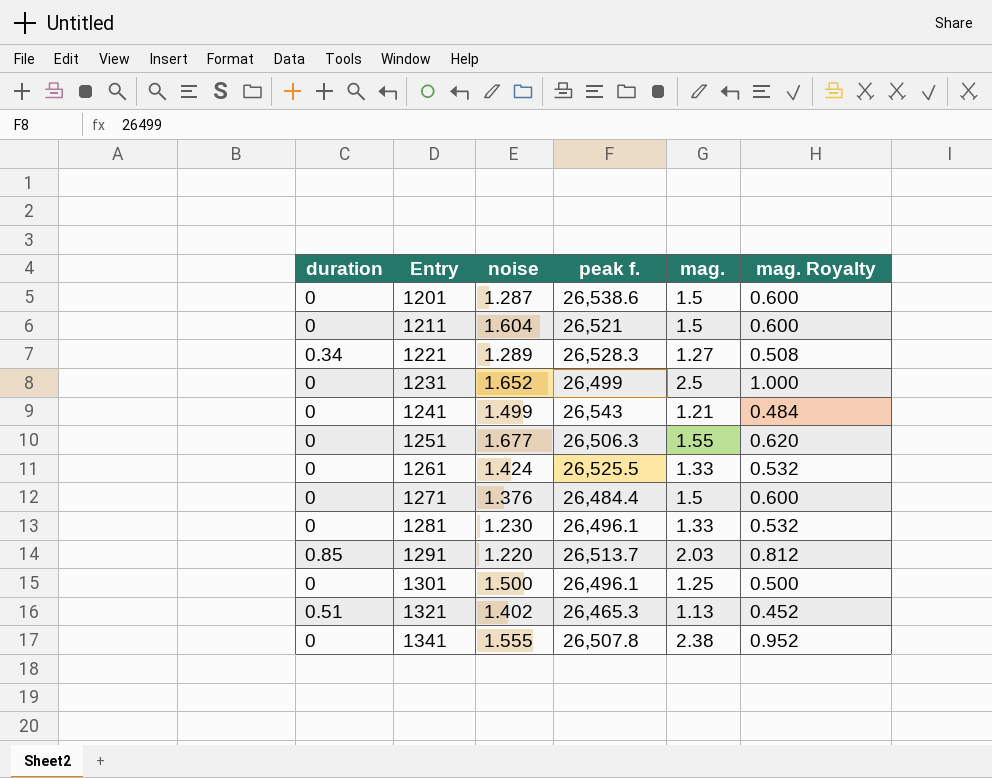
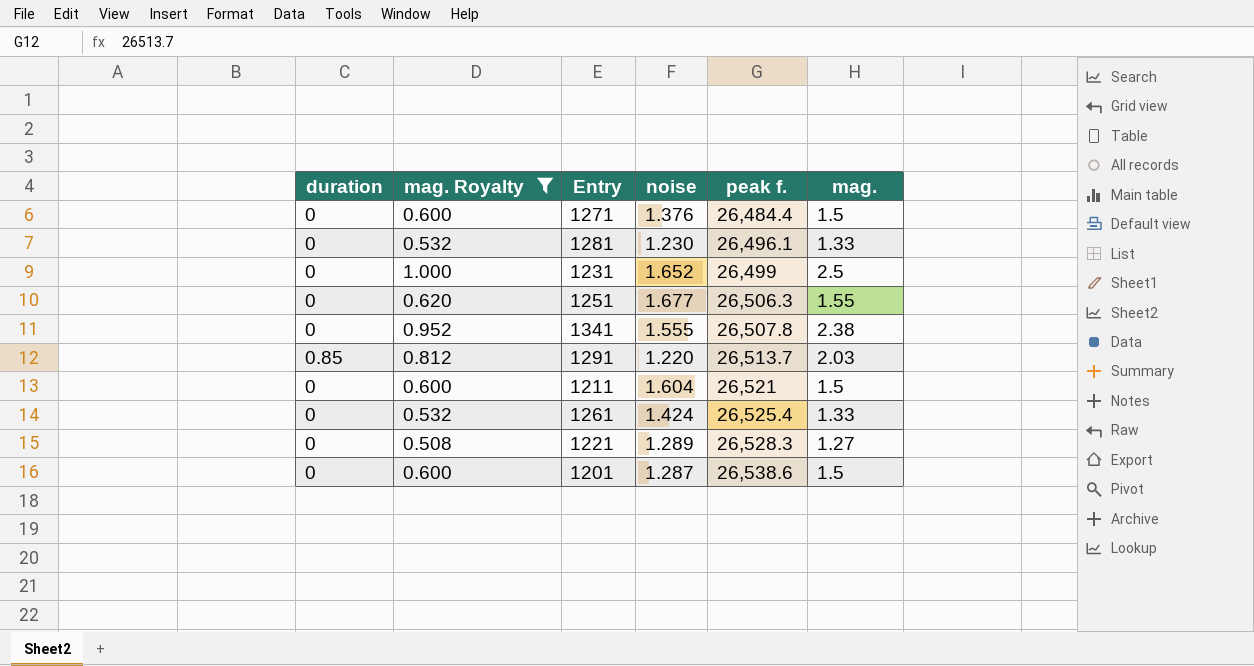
filter: none -> mag. Royalty >= 0.508
row order: Entry ascending -> peak f. ascending
column mag. Royalty | position: 6 -> 2
1261 | peak f.: 26,525.5 -> 26,525.4
1221 | duration: 0.34 -> 0

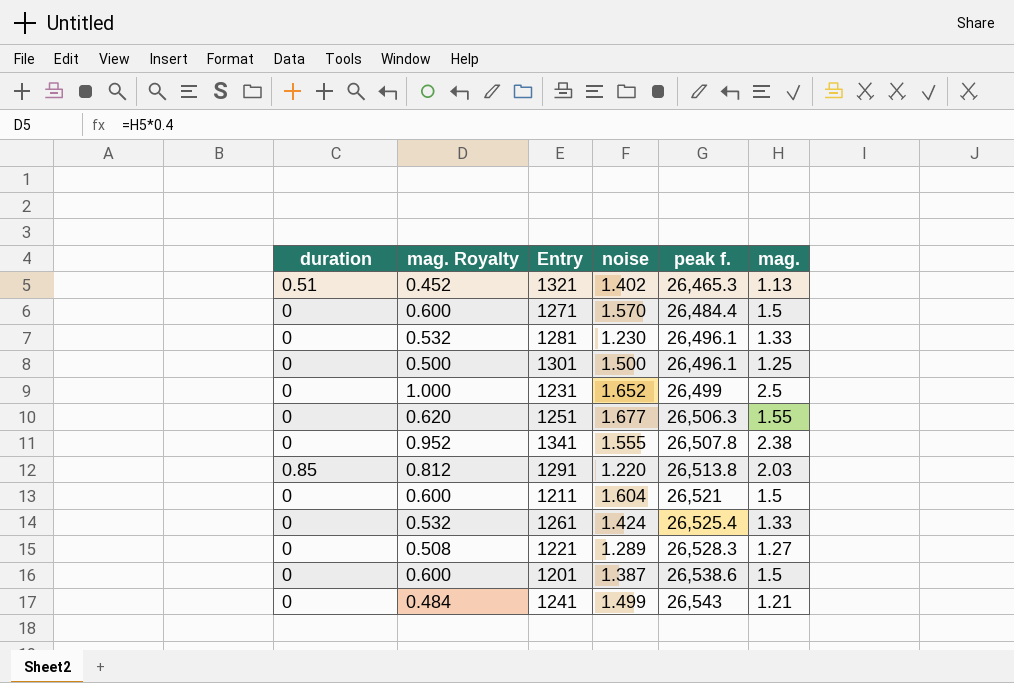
filter: mag. Royalty >= 0.508 -> none
1271 | noise: 1.376 -> 1.570
1291 | peak f.: 26,513.7 -> 26,513.8
1201 | noise: 1.287 -> 1.387

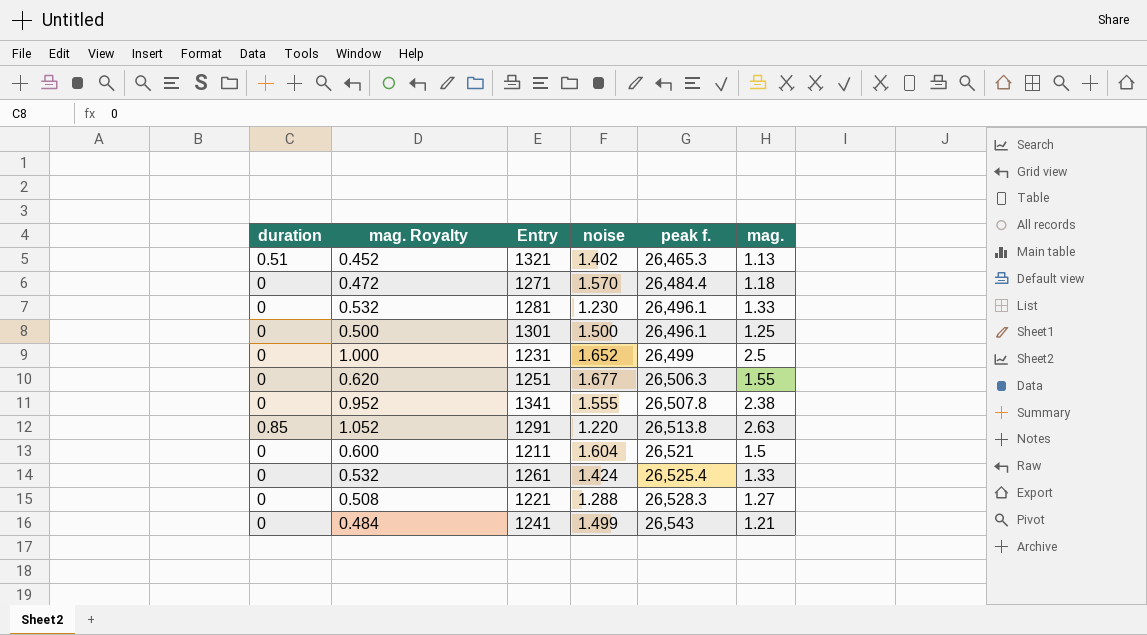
row 1201: 0 | 0.600 | 1.387 | 26,538.6 | 1.5 -> none
1271 | mag. Royalty: 0.600 -> 0.472
1271 | mag.: 1.5 -> 1.18
1291 | mag. Royalty: 0.812 -> 1.052
1291 | mag.: 2.03 -> 2.63
1221 | noise: 1.289 -> 1.288

